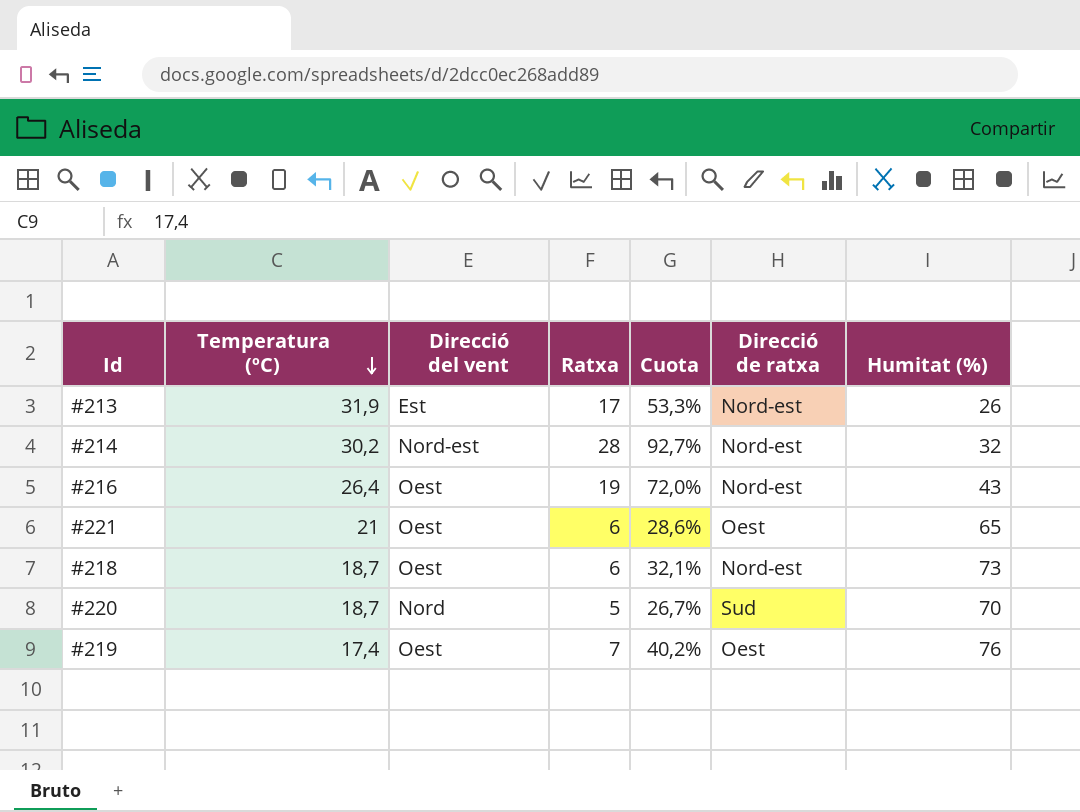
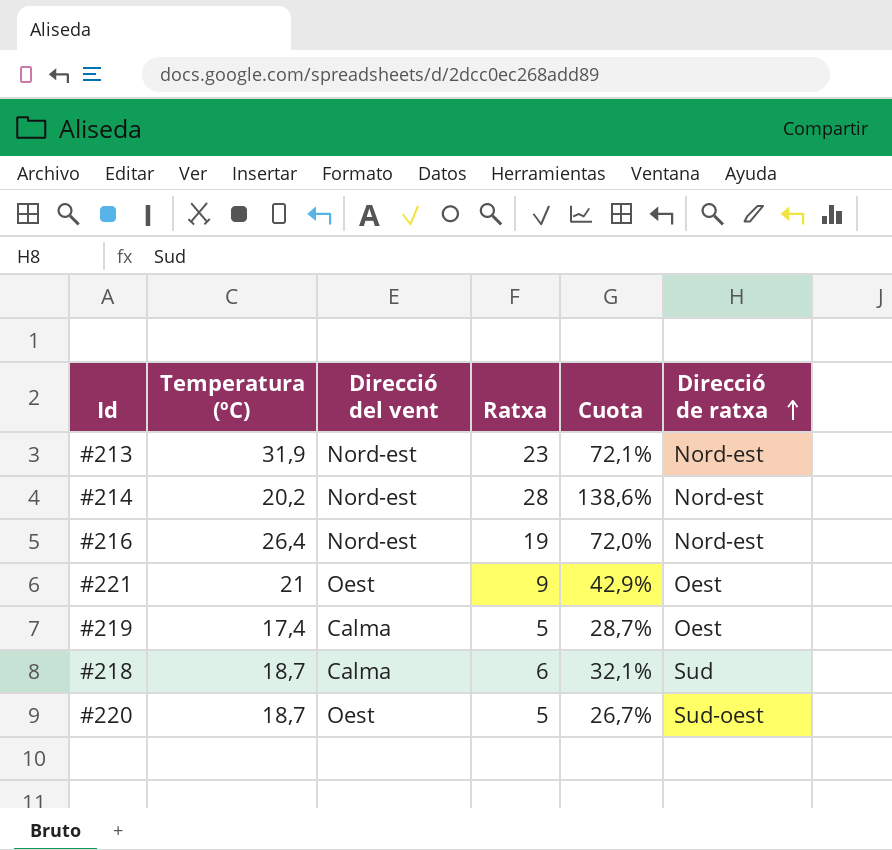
row order: Temperatura (ºC) descending -> Direcció de ratxa ascending
column Humitat (%) | position: 7 -> none
#213 | Direcció del vent: Est -> Nord-est
#213 | Ratxa: 17 -> 23
#213 | Cuota: 53,3% -> 72,1%
#214 | Temperatura (ºC): 30,2 -> 20,2
#214 | Cuota: 92,7% -> 138,6%
#216 | Direcció del vent: Oest -> Nord-est
#221 | Ratxa: 6 -> 9
#221 | Cuota: 28,6% -> 42,9%
#219 | Direcció del vent: Oest -> Calma
#219 | Ratxa: 7 -> 5
#219 | Cuota: 40,2% -> 28,7%
#218 | Direcció del vent: Oest -> Calma
#218 | Direcció de ratxa: Nord-est -> Sud
#220 | Direcció del vent: Nord -> Oest
#220 | Direcció de ratxa: Sud -> Sud-oest

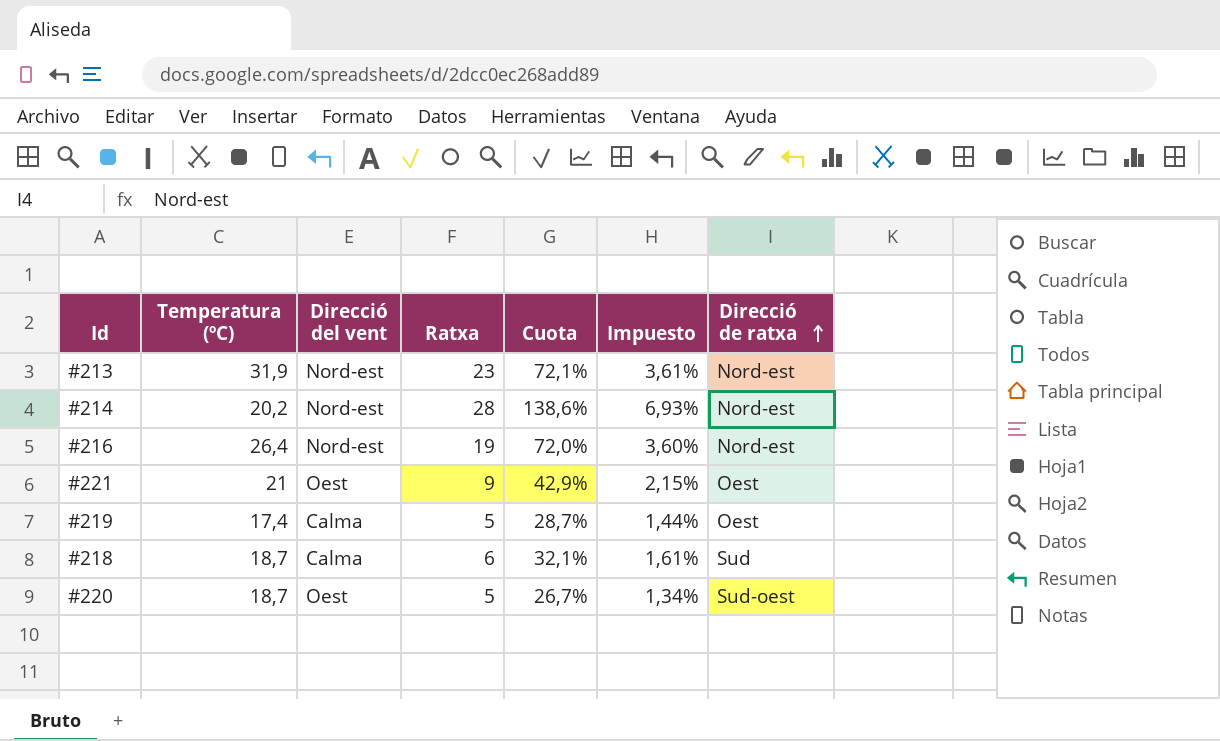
column Impuesto | formula: none -> [Cuota] * 0,05

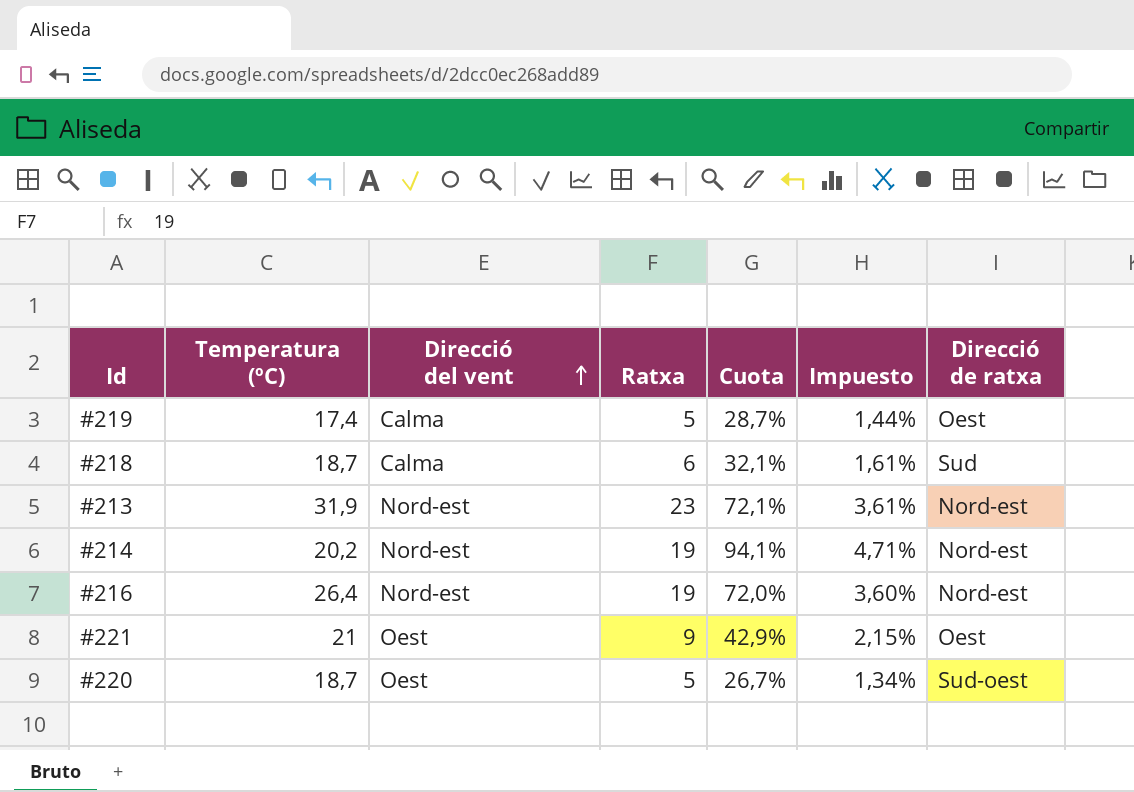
row order: Direcció de ratxa ascending -> Direcció del vent ascending
#214 | Ratxa: 28 -> 19
#214 | Cuota: 138,6% -> 94,1%
#214 | Impuesto: 6,93% -> 4,71%

